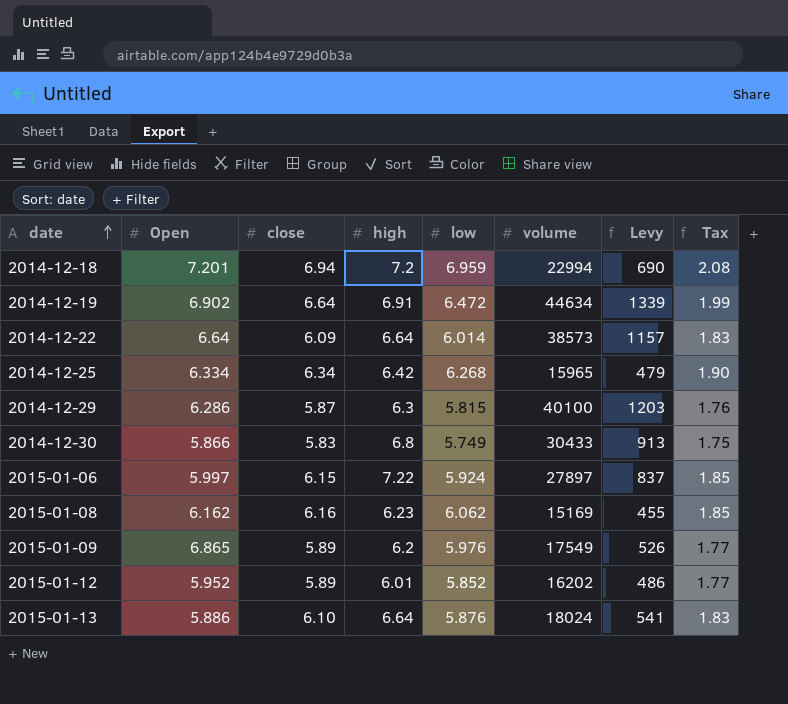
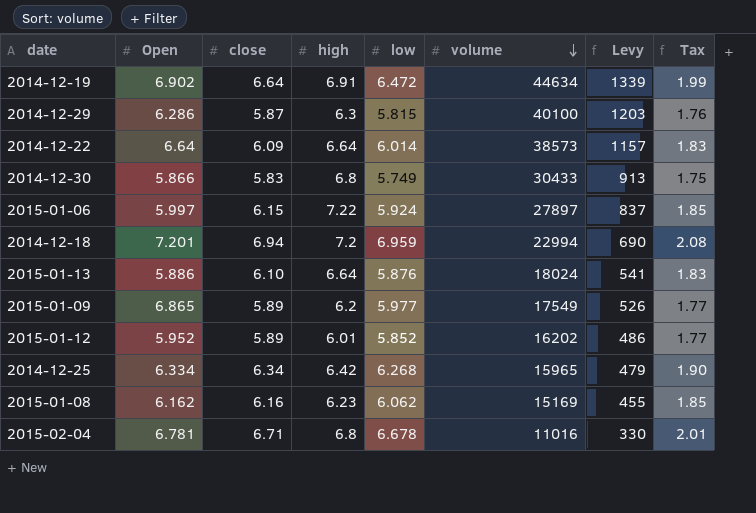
row order: date ascending -> volume descending
2015-01-09 | low: 5.976 -> 5.977
row 2015-02-04: none -> 6.781 | 6.71 | 6.8 | 6.678 | 11016 | 330 | 2.01

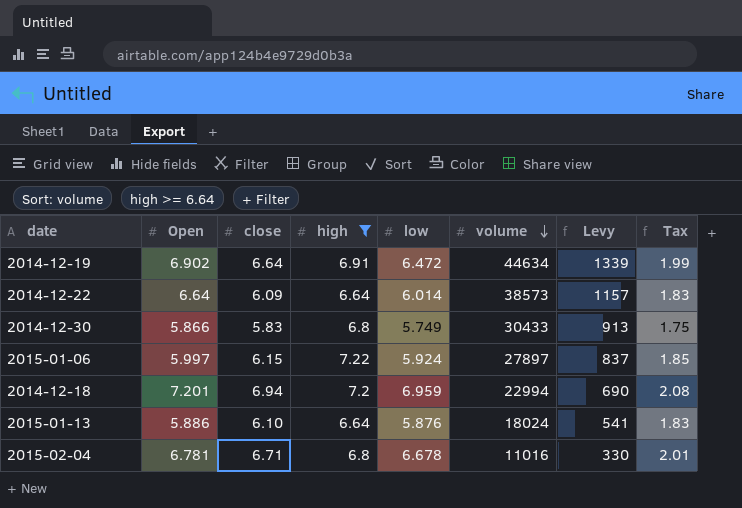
filter: none -> high >= 6.64

